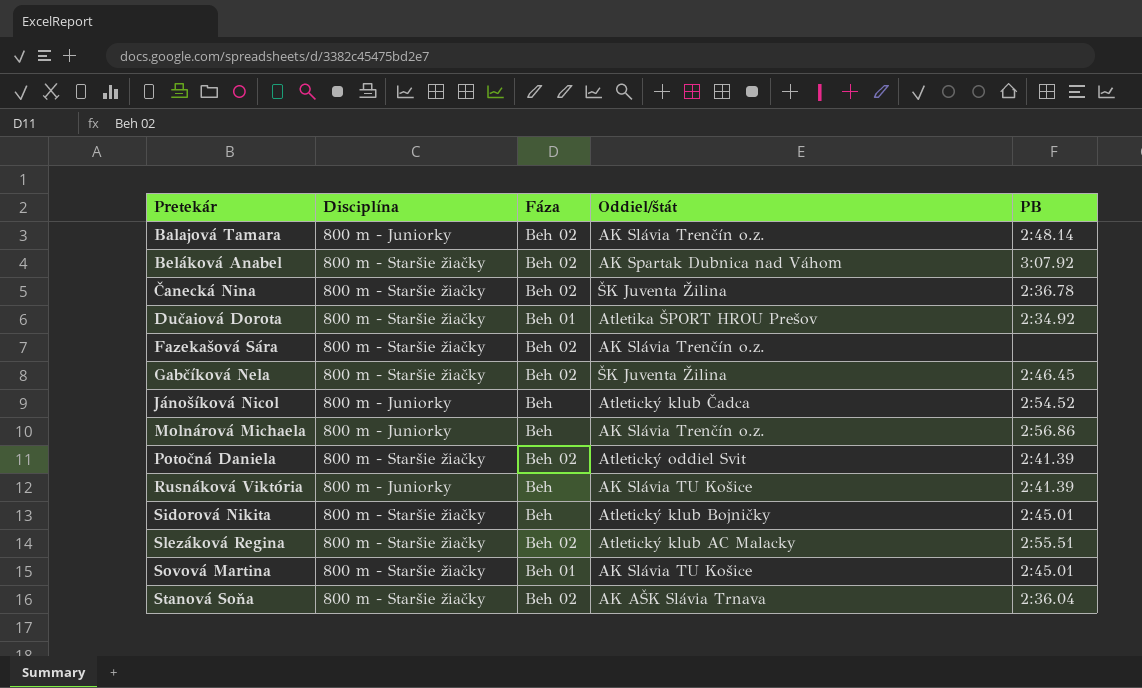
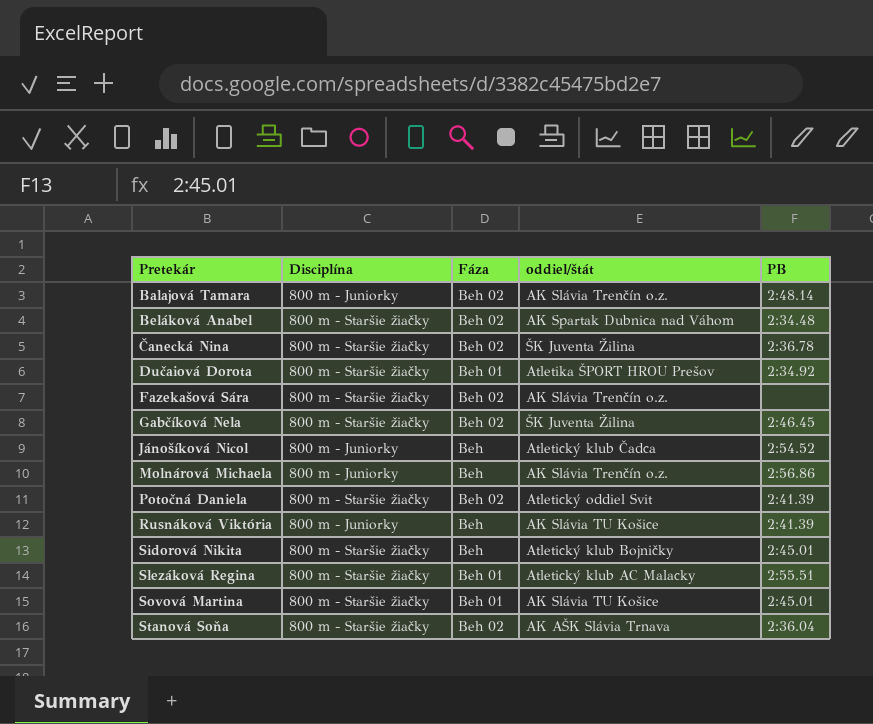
column name: Oddiel/štát -> oddiel/štát
Beláková Anabel | PB: 3:07.92 -> 2:34.48
Slezáková Regina | Fáza: Beh 02 -> Beh 01

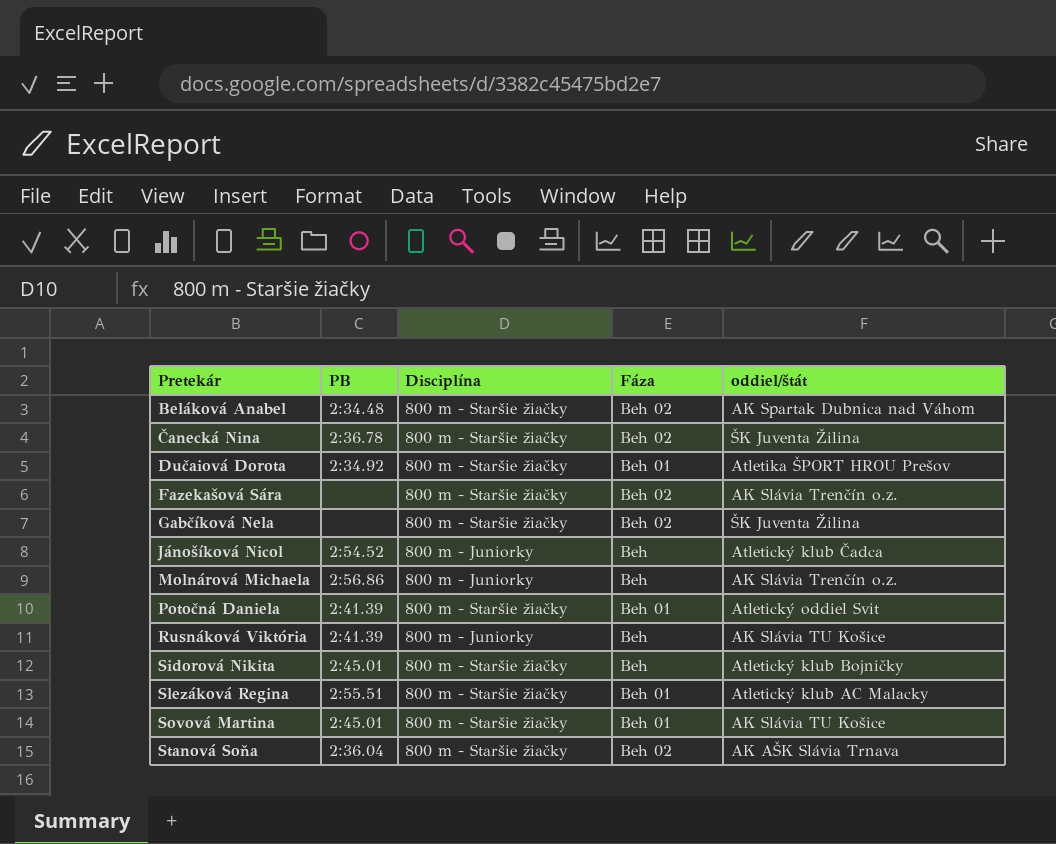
column PB | position: 5 -> 2
row Balajová Tamara: 800 m - Juniorky | Beh 02 | AK Slávia Trenčín o.z. | 2:48.14 -> none
Gabčíková Nela | PB: 2:46.45 -> none
Potočná Daniela | Fáza: Beh 02 -> Beh 01

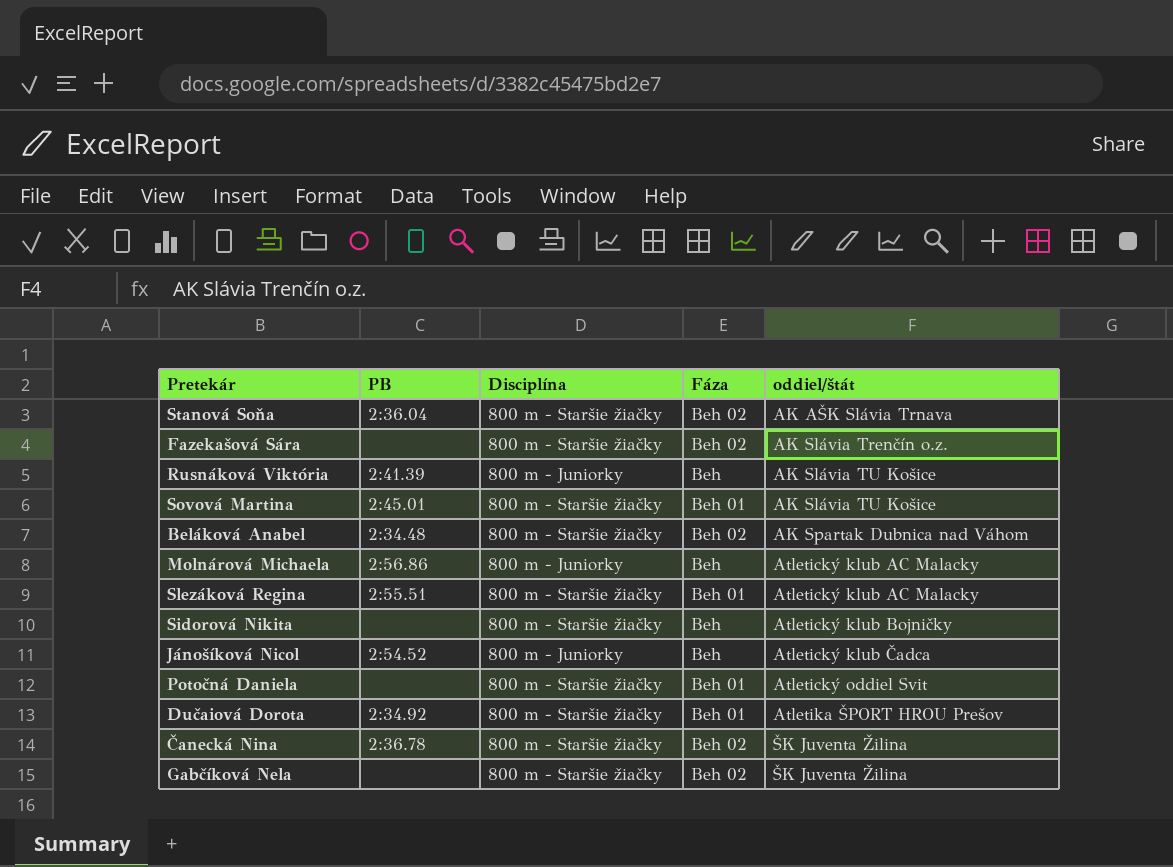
row order: Pretekár ascending -> oddiel/štát ascending
Molnárová Michaela | oddiel/štát: AK Slávia Trenčín o.z. -> Atletický klub AC Malacky
Sidorová Nikita | PB: 2:45.01 -> none
Potočná Daniela | PB: 2:41.39 -> none

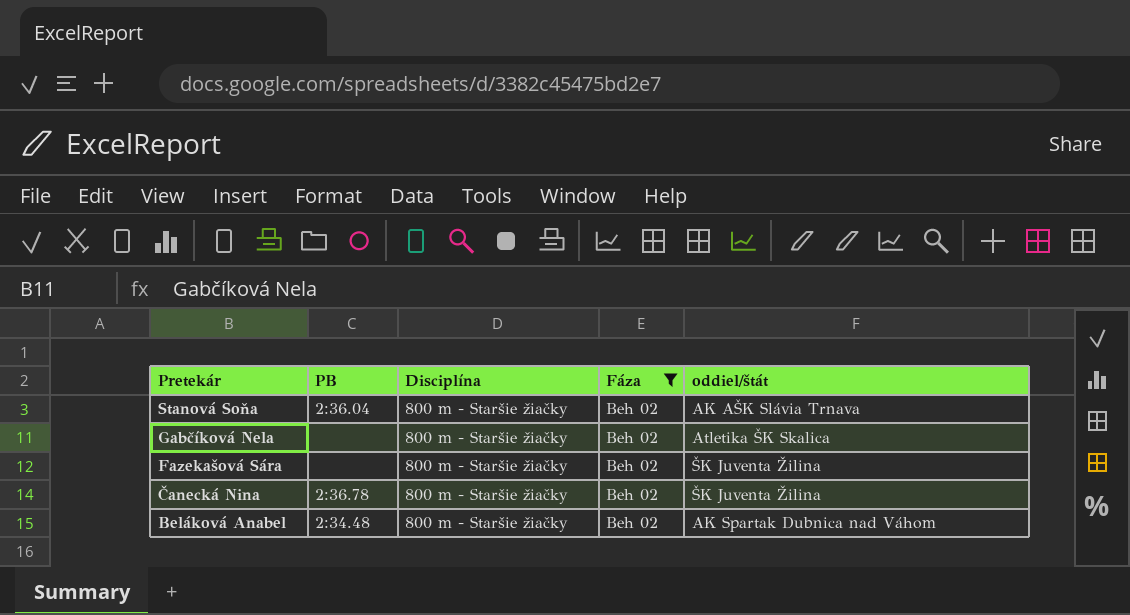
filter: none -> Fáza = Beh 02
row order: oddiel/štát ascending -> Pretekár descending
Gabčíková Nela | oddiel/štát: ŠK Juventa Žilina -> Atletika ŠK Skalica
Fazekašová Sára | oddiel/štát: AK Slávia Trenčín o.z. -> ŠK Juventa Žilina

